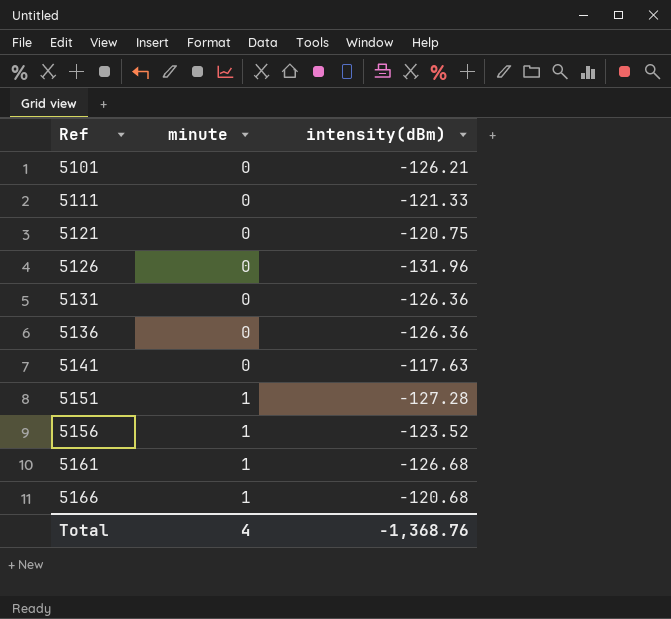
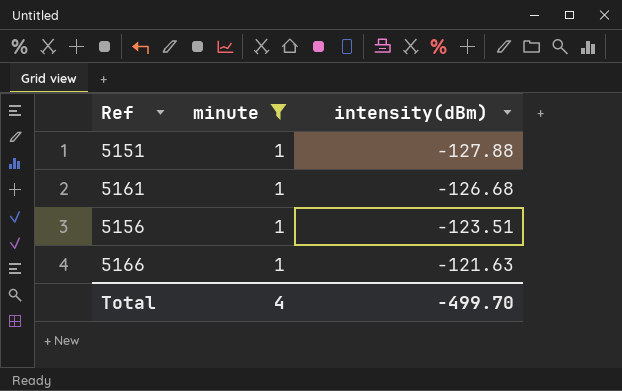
filter: none -> minute = 1
row order: Ref ascending -> intensity(dBm) ascending
5151 | intensity(dBm): -127.28 -> -127.88
5156 | intensity(dBm): -123.52 -> -123.51
5166 | intensity(dBm): -120.68 -> -121.63
Total | intensity(dBm): -1,368.76 -> -499.70

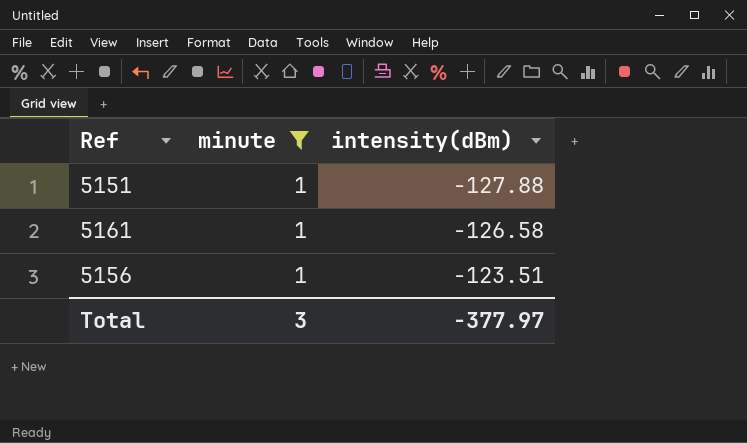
row 5166: 1 | -121.63 -> none
5161 | intensity(dBm): -126.68 -> -126.58
Total | minute: 4 -> 3
Total | intensity(dBm): -499.70 -> -377.97

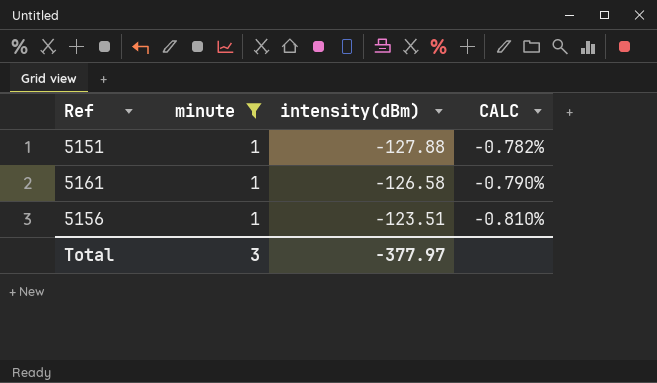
column CALC | formula: none -> [minute] / [intensity(dBm)]

